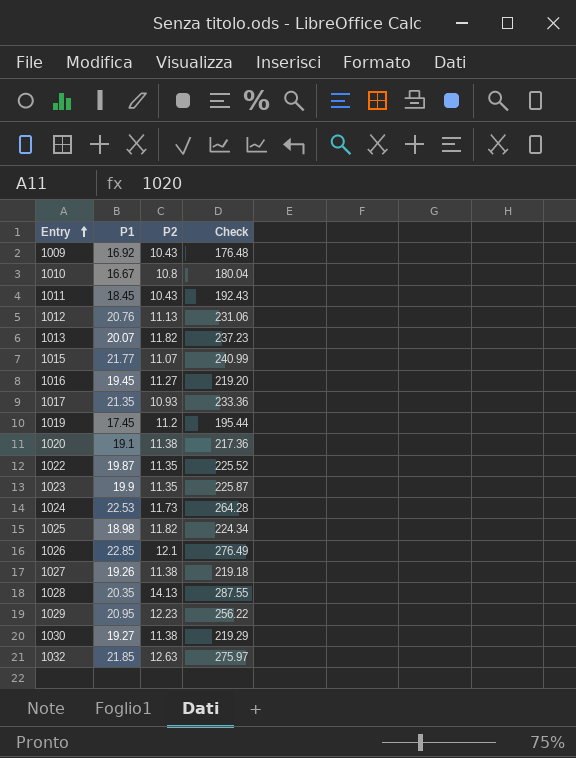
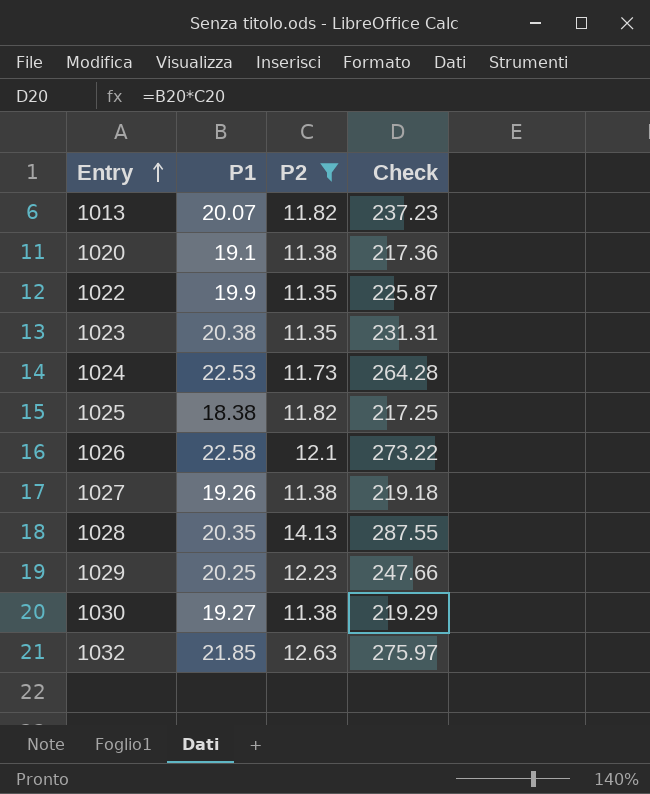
filter: none -> P2 >= 11.35
1022 | P1: 19.87 -> 19.9
1022 | Check: 225.52 -> 225.87
1023 | P1: 19.9 -> 20.38
1023 | Check: 225.87 -> 231.31
1025 | P1: 18.98 -> 18.38
1025 | Check: 224.34 -> 217.25
1026 | P1: 22.85 -> 22.58
1026 | Check: 276.49 -> 273.22
1029 | P1: 20.95 -> 20.25
1029 | Check: 256.22 -> 247.66

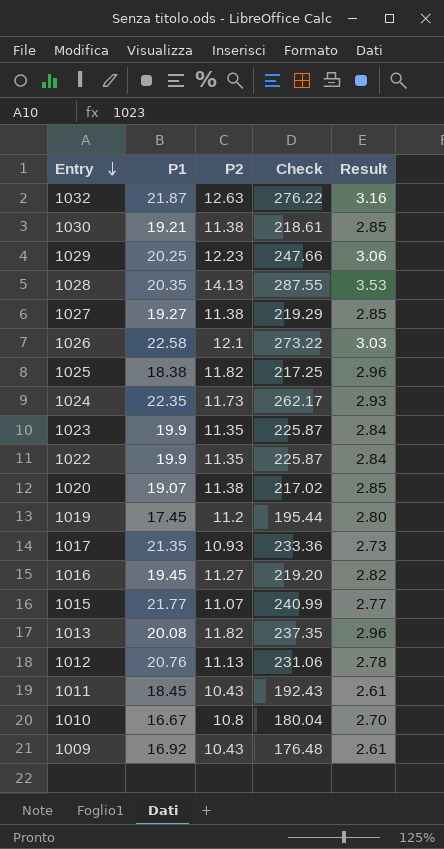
filter: P2 >= 11.35 -> none
row order: Entry ascending -> Entry descending
column Result | formula: none -> [P2] * 0.25
1032 | P1: 21.85 -> 21.87
1032 | Check: 275.97 -> 276.22
1030 | P1: 19.27 -> 19.21
1030 | Check: 219.29 -> 218.61
1027 | P1: 19.26 -> 19.27
1027 | Check: 219.18 -> 219.29
1024 | P1: 22.53 -> 22.35
1024 | Check: 264.28 -> 262.17
1023 | P1: 20.38 -> 19.9
1023 | Check: 231.31 -> 225.87
1020 | P1: 19.1 -> 19.07
1020 | Check: 217.36 -> 217.02
1013 | P1: 20.07 -> 20.08
1013 | Check: 237.23 -> 237.35

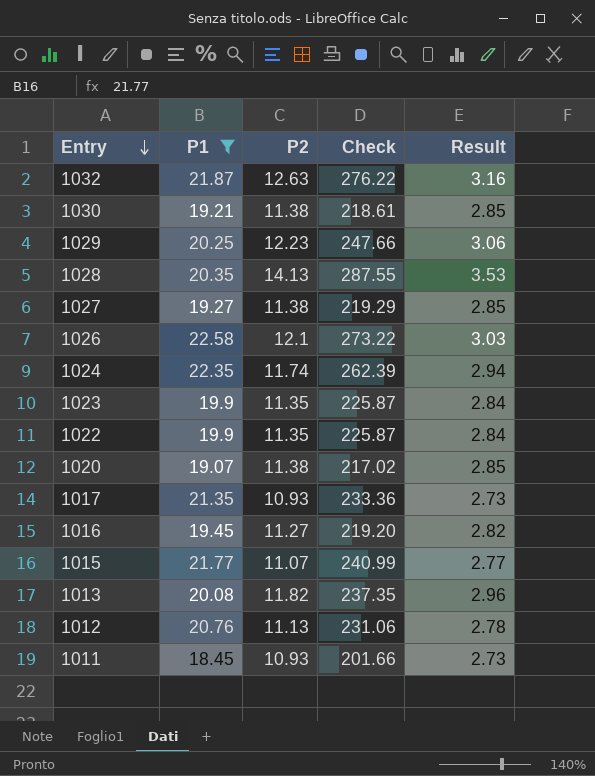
filter: none -> P1 >= 18.45
1024 | P2: 11.73 -> 11.74
1024 | Check: 262.17 -> 262.39
1024 | Result: 2.93 -> 2.94
1011 | P2: 10.43 -> 10.93
1011 | Check: 192.43 -> 201.66
1011 | Result: 2.61 -> 2.73

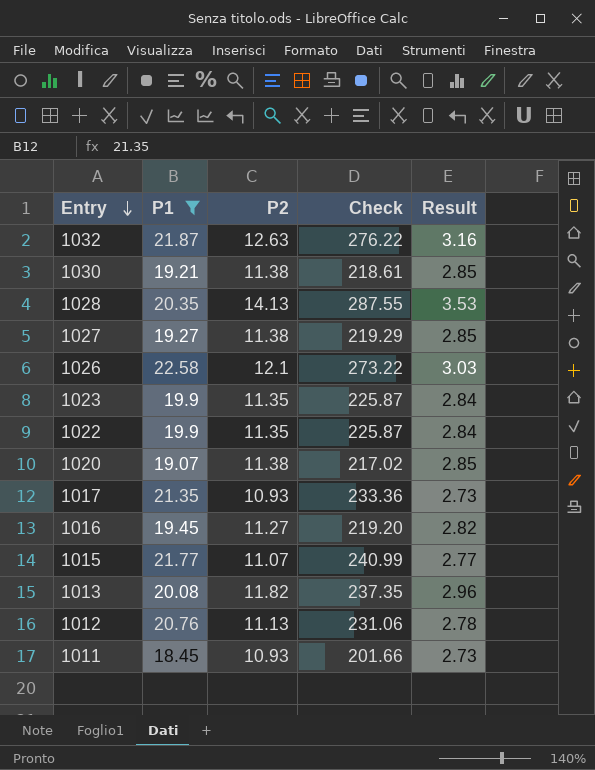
row 1029: 20.25 | 12.23 | 247.66 | 3.06 -> none
row 1024: 22.35 | 11.74 | 262.39 | 2.94 -> none

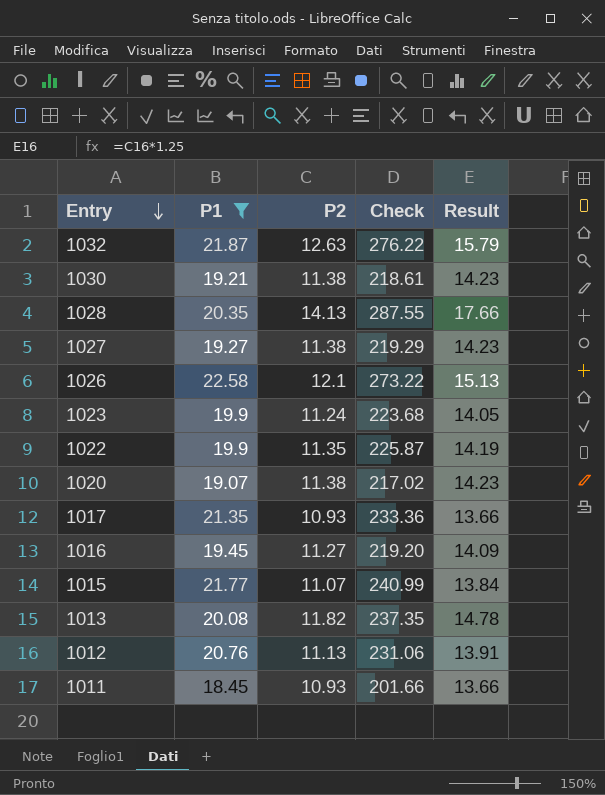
column Result | formula: [P2] * 0.25 -> [P2] * 1.25
1023 | P2: 11.35 -> 11.24
1023 | Check: 225.87 -> 223.68

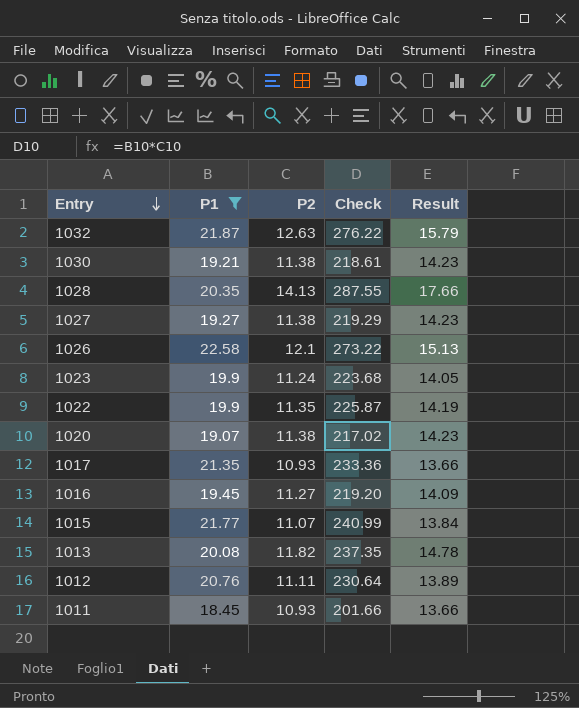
1012 | P2: 11.13 -> 11.11
1012 | Check: 231.06 -> 230.64
1012 | Result: 13.91 -> 13.89

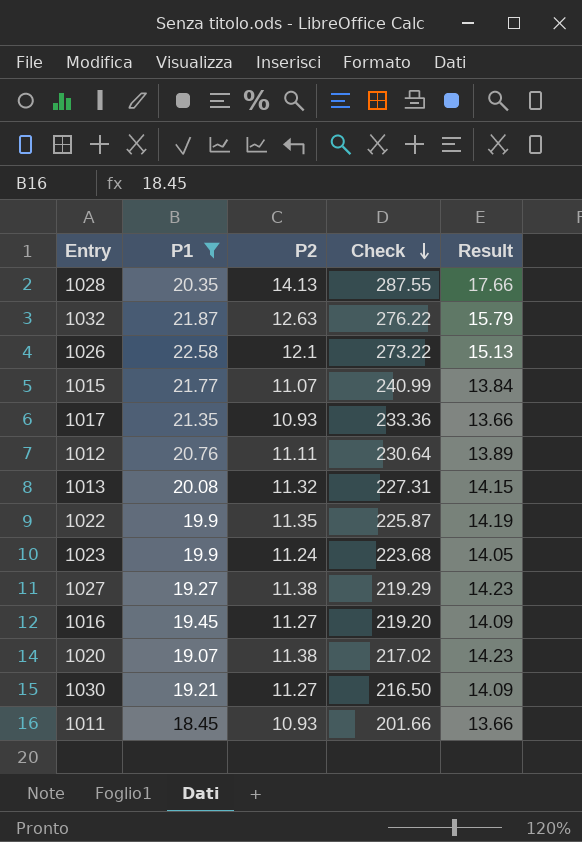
row order: Entry descending -> Check descending
1013 | P2: 11.82 -> 11.32
1013 | Check: 237.35 -> 227.31
1013 | Result: 14.78 -> 14.15
1030 | P2: 11.38 -> 11.27
1030 | Check: 218.61 -> 216.50
1030 | Result: 14.23 -> 14.09

